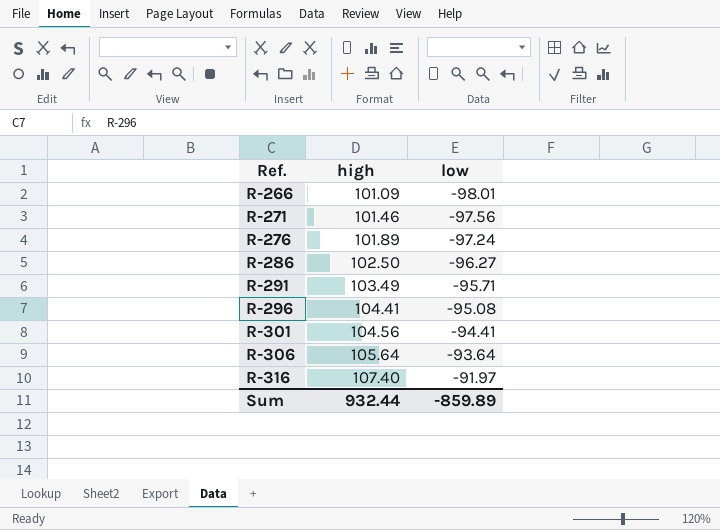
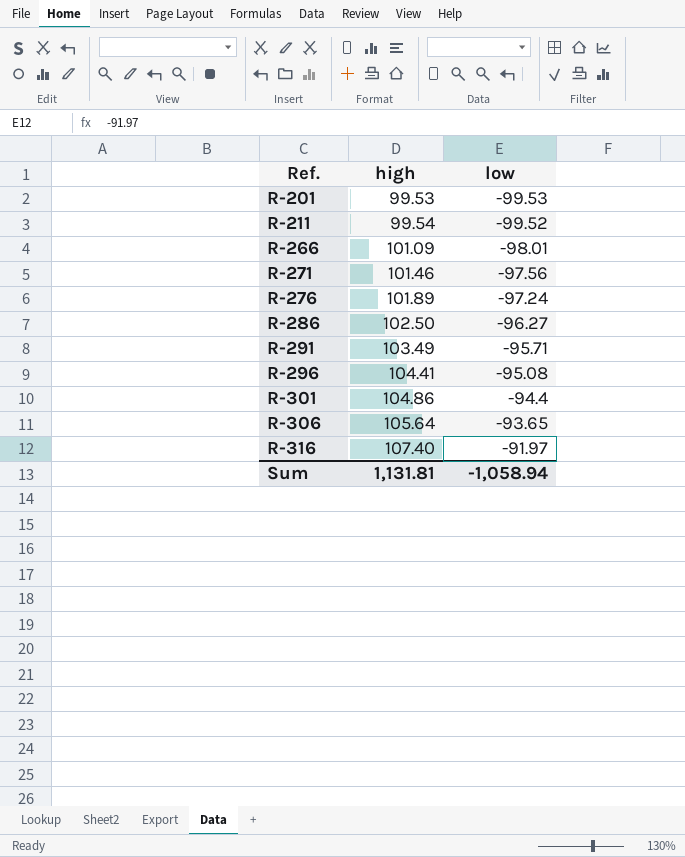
row R-201: none -> 99.53 | -99.53
row R-211: none -> 99.54 | -99.52
R-301 | high: 104.56 -> 104.86
R-301 | low: -94.41 -> -94.4
R-306 | low: -93.64 -> -93.65
Sum | high: 932.44 -> 1,131.81
Sum | low: -859.89 -> -1,058.94

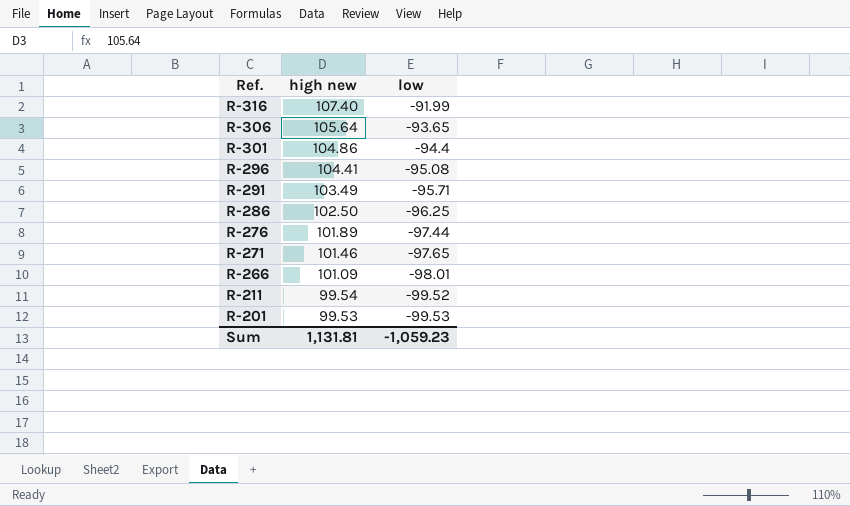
row order: Ref. ascending -> Ref. descending
column name: high -> high new
R-316 | low: -91.97 -> -91.99
R-286 | low: -96.27 -> -96.25
R-276 | low: -97.24 -> -97.44
R-271 | low: -97.56 -> -97.65
Sum | low: -1,058.94 -> -1,059.23

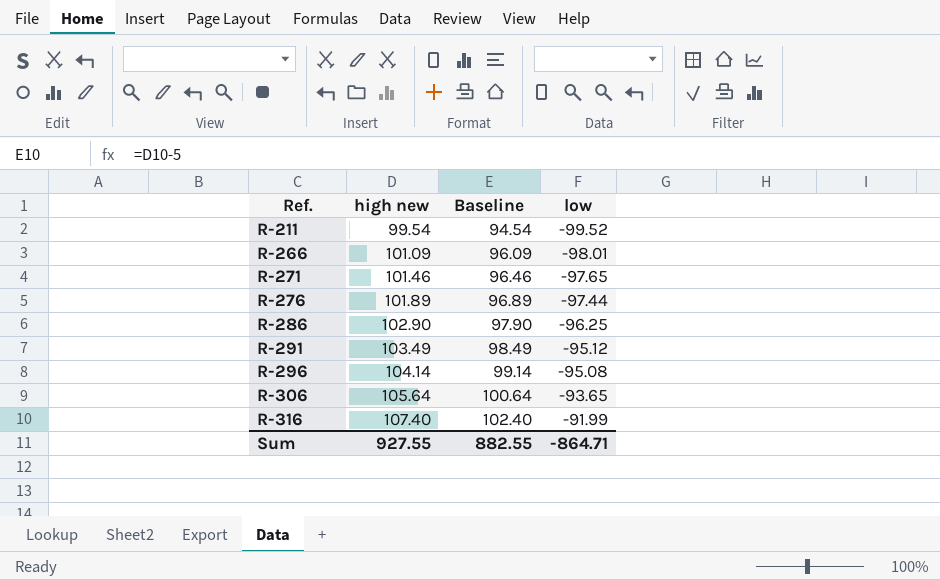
row order: Ref. descending -> Ref. ascending
column Baseline | formula: none -> [high new] - 5
row R-301: 104.86 | -94.4 -> none
row R-201: 99.53 | -99.53 -> none
R-286 | high new: 102.50 -> 102.90
R-291 | low: -95.71 -> -95.12
R-296 | high new: 104.41 -> 104.14
Sum | high new: 1,131.81 -> 927.55
Sum | low: -1,059.23 -> -864.71

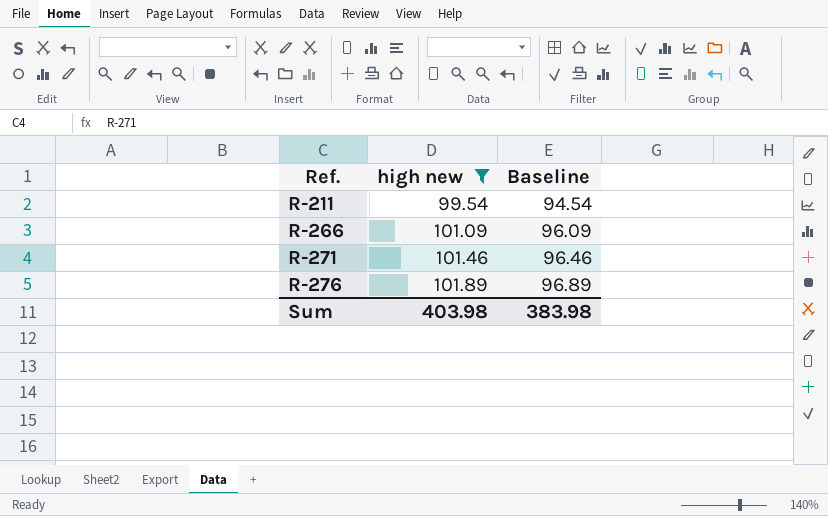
filter: none -> high new <= 101.89
column low | position: 4 -> none
Sum | high new: 927.55 -> 403.98
Sum | Baseline: 882.55 -> 383.98

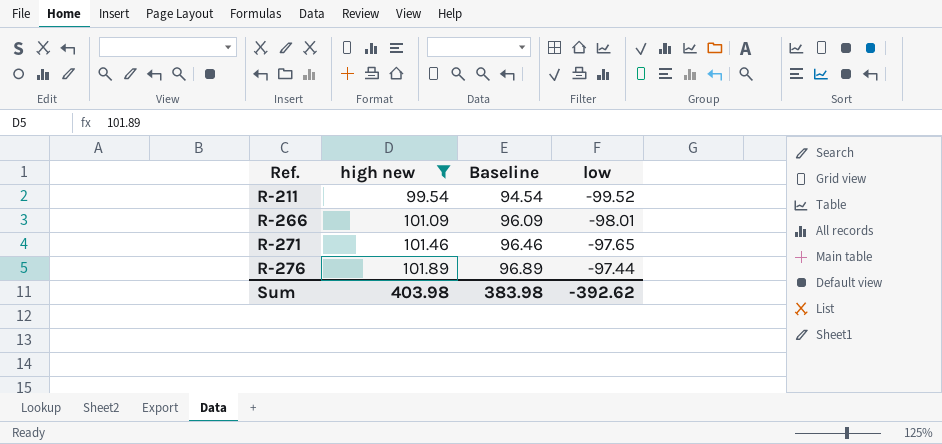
column low | position: none -> 4

